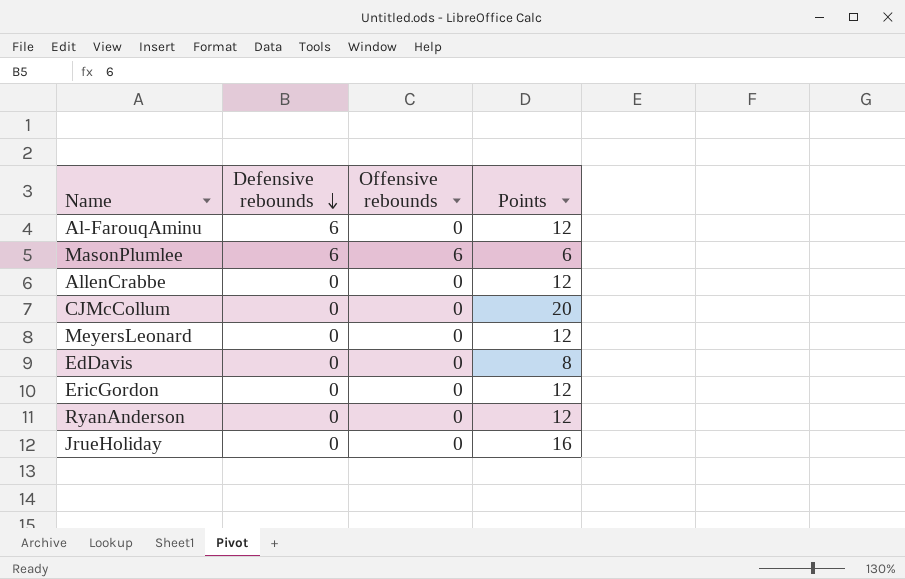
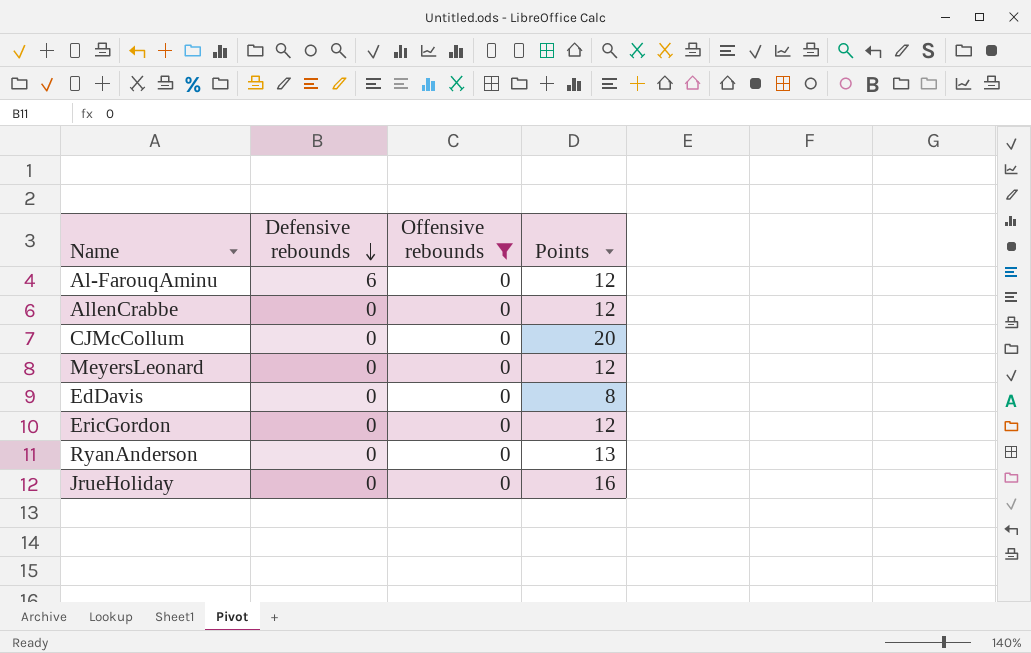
filter: none -> Offensive rebounds = 0
RyanAnderson | Points: 12 -> 13

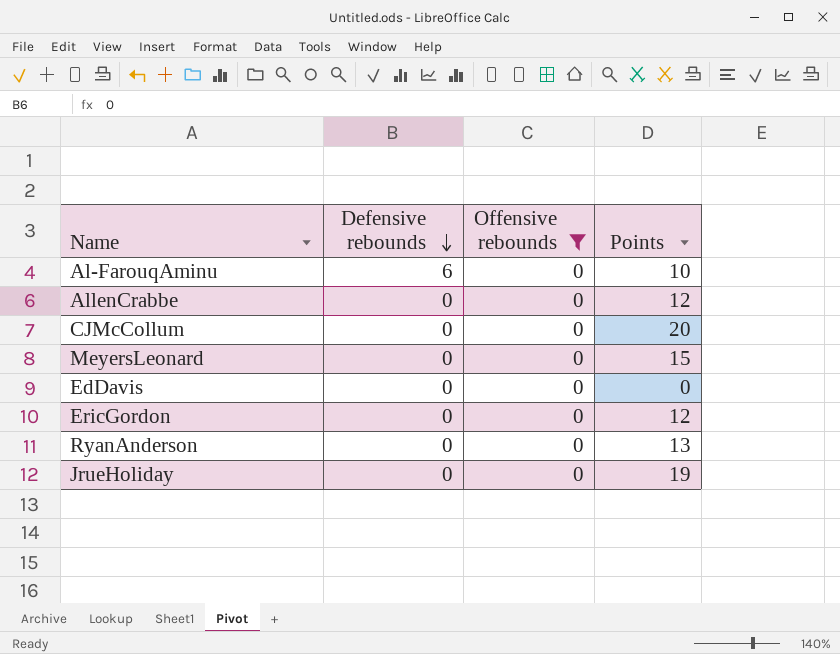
Al-FarouqAminu | Points: 12 -> 10
MeyersLeonard | Points: 12 -> 15
EdDavis | Points: 8 -> 0
JrueHoliday | Points: 16 -> 19

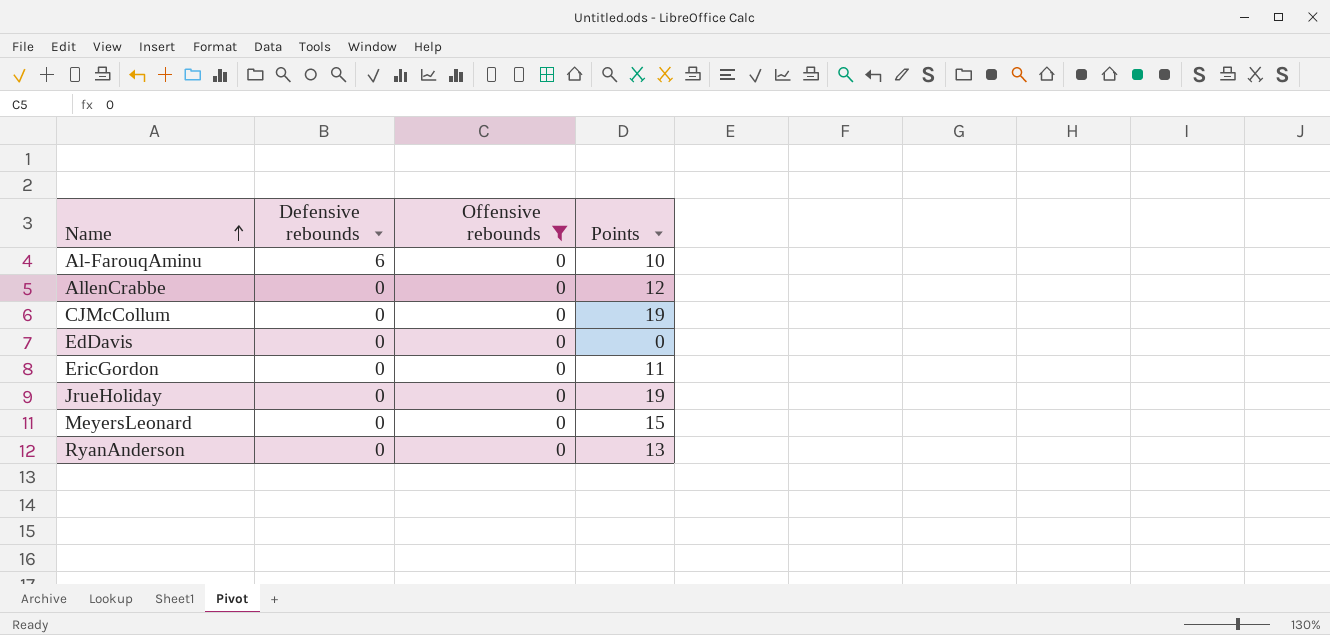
row order: Defensive rebounds descending -> Name ascending
CJMcCollum | Points: 20 -> 19
EricGordon | Points: 12 -> 11

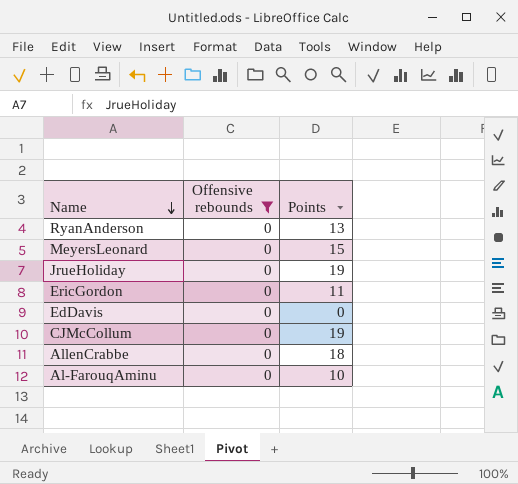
row order: Name ascending -> Name descending
column Defensive rebounds | position: 2 -> none
AllenCrabbe | Points: 12 -> 18

